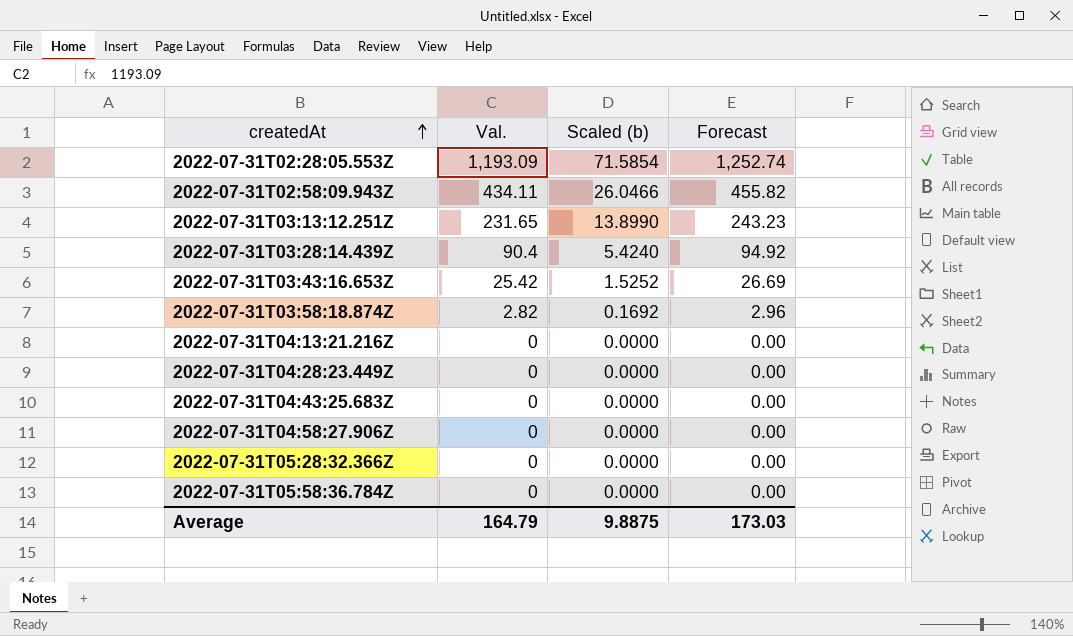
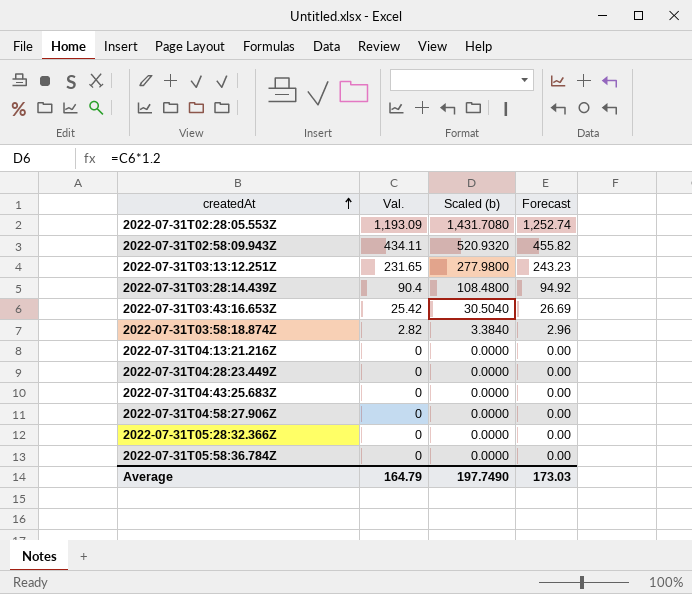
column Scaled (b) | formula: [Val.] * 0.06 -> [Val.] * 1.2
Average | Scaled (b): 9.8875 -> 197.7490

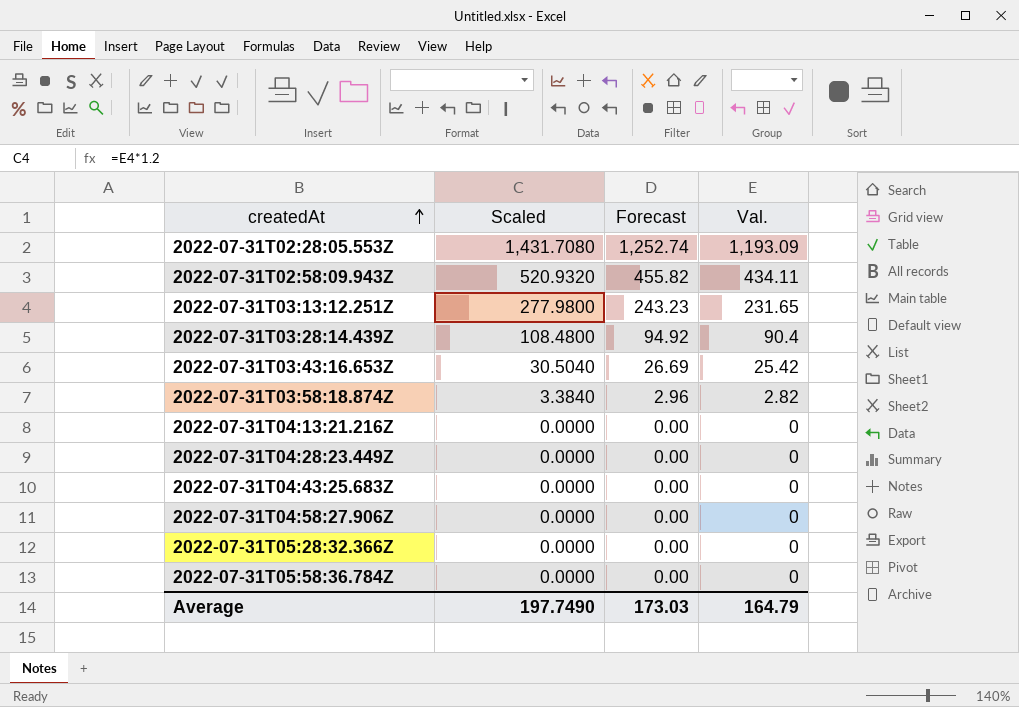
column name: Scaled (b) -> Scaled
column Val. | position: 2 -> 4

